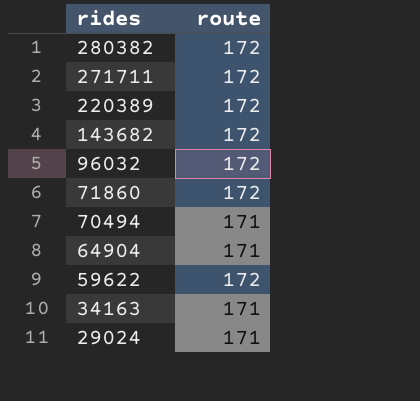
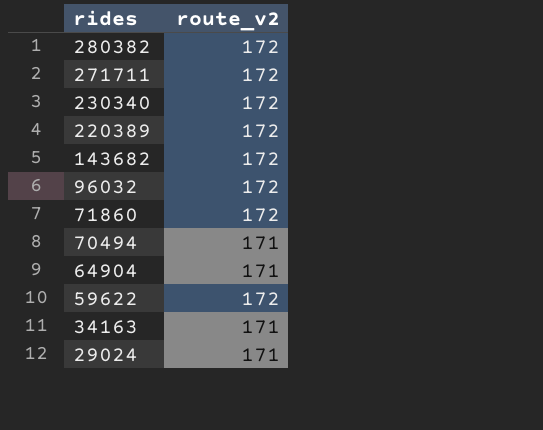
column name: route -> route_v2
row 230340: none -> 172

